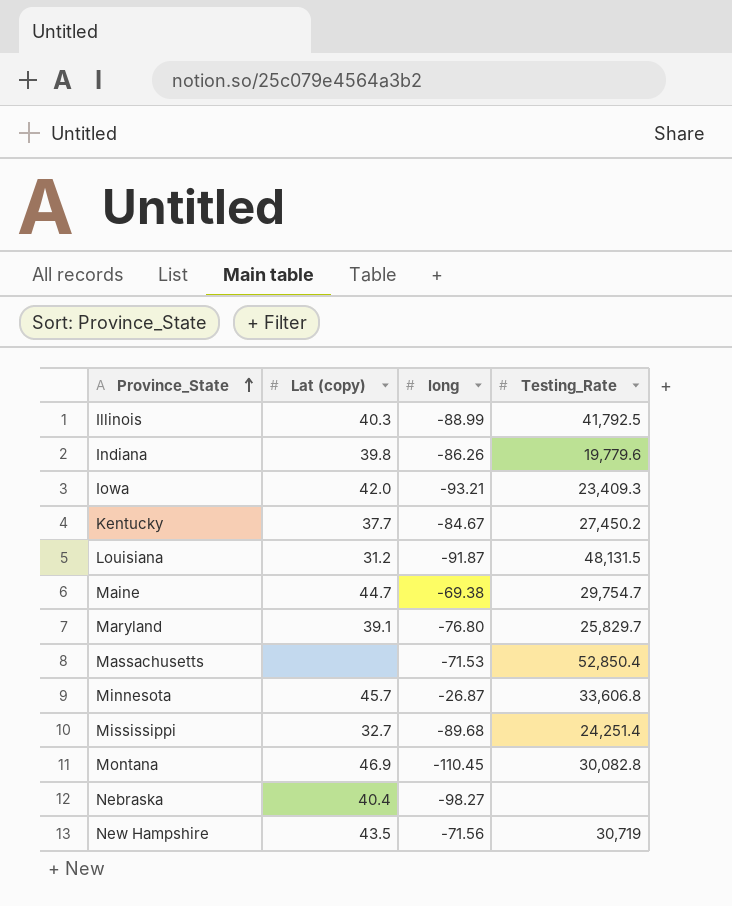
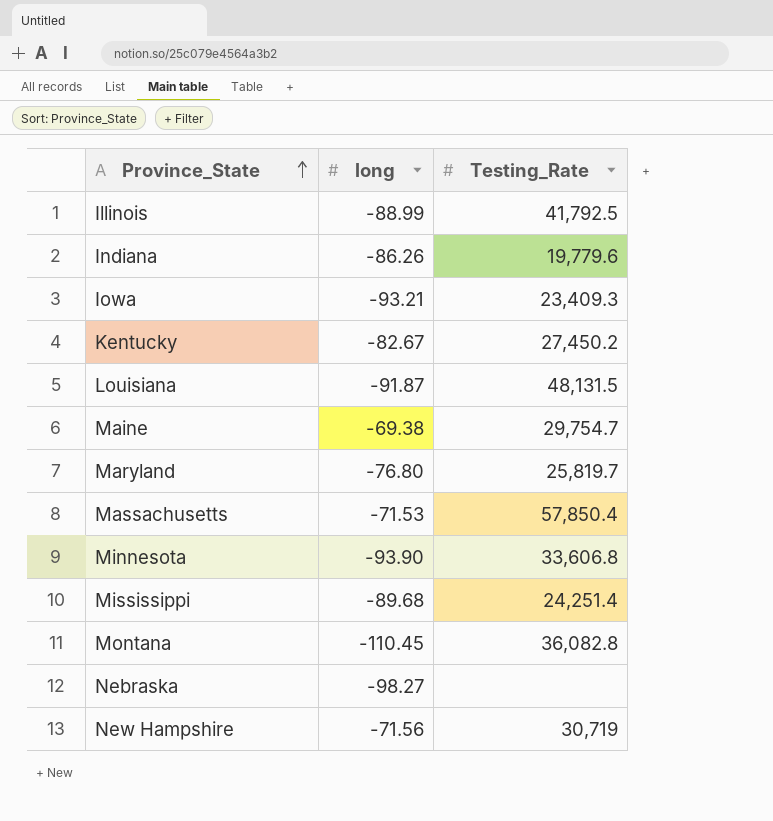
column Lat (copy) | position: 2 -> none
Kentucky | long: -84.67 -> -82.67
Maryland | Testing_Rate: 25,829.7 -> 25,819.7
Massachusetts | Testing_Rate: 52,850.4 -> 57,850.4
Minnesota | long: -26.87 -> -93.90
Montana | Testing_Rate: 30,082.8 -> 36,082.8

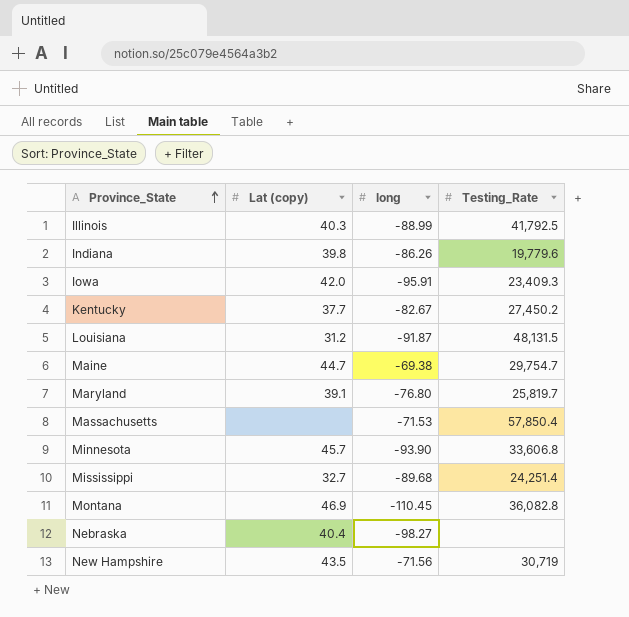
column Lat (copy) | position: none -> 2
Iowa | long: -93.21 -> -95.91

